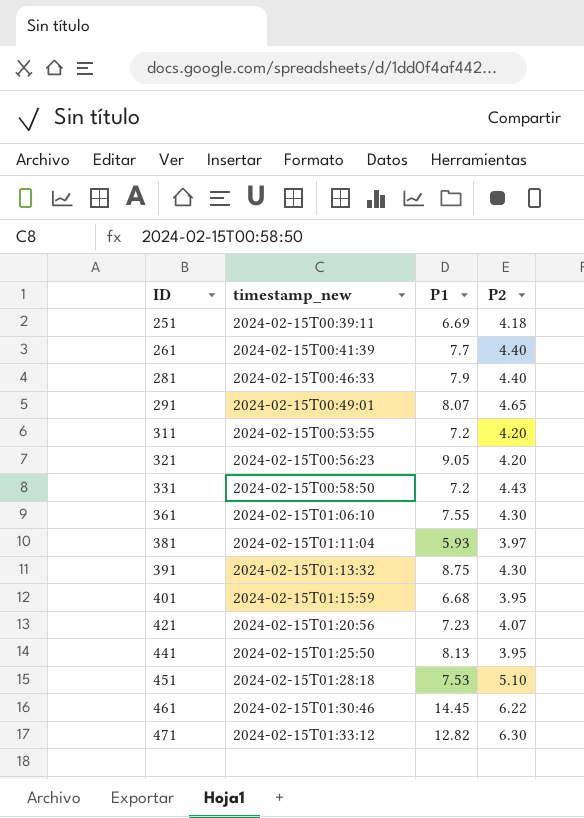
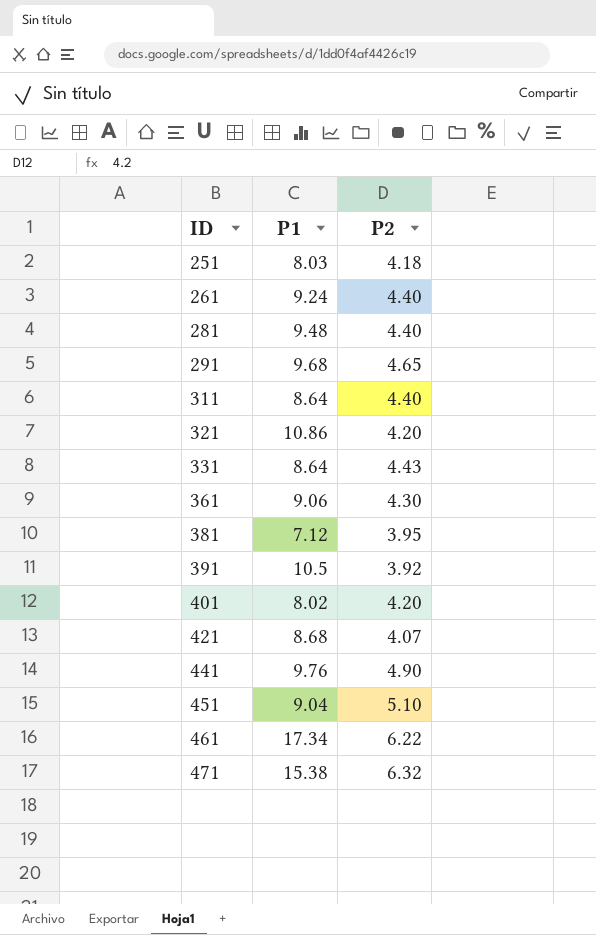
column timestamp_new | position: 2 -> none
251 | P1: 6.69 -> 8.03
261 | P1: 7.7 -> 9.24
281 | P1: 7.9 -> 9.48
291 | P1: 8.07 -> 9.68
311 | P1: 7.2 -> 8.64
311 | P2: 4.20 -> 4.40
321 | P1: 9.05 -> 10.86
331 | P1: 7.2 -> 8.64
361 | P1: 7.55 -> 9.06
381 | P1: 5.93 -> 7.12
381 | P2: 3.97 -> 3.95
391 | P1: 8.75 -> 10.5
391 | P2: 4.30 -> 3.92
401 | P1: 6.68 -> 8.02
401 | P2: 3.95 -> 4.20
421 | P1: 7.23 -> 8.68
441 | P1: 8.13 -> 9.76
441 | P2: 3.95 -> 4.90
451 | P1: 7.53 -> 9.04
461 | P1: 14.45 -> 17.34
471 | P1: 12.82 -> 15.38
471 | P2: 6.30 -> 6.32

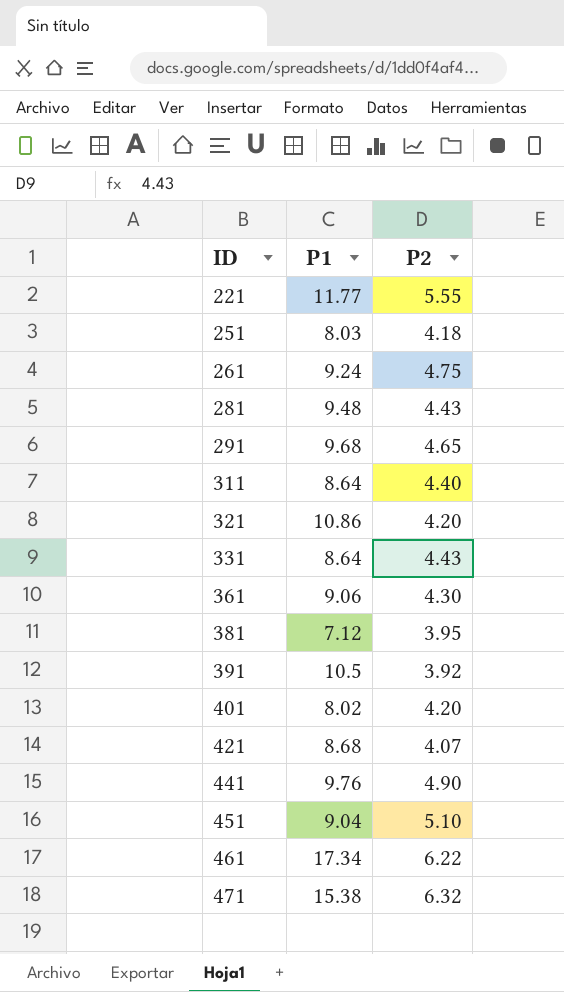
row 221: none -> 11.77 | 5.55
261 | P2: 4.40 -> 4.75
281 | P2: 4.40 -> 4.43

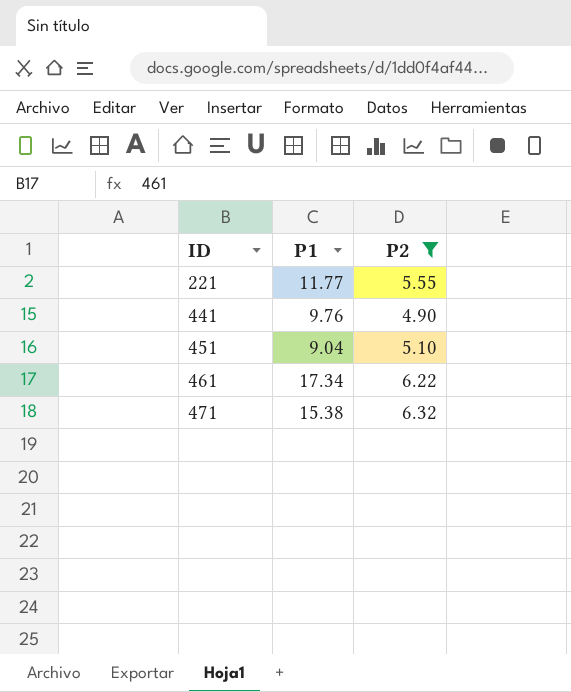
filter: none -> P2 >= 4.90

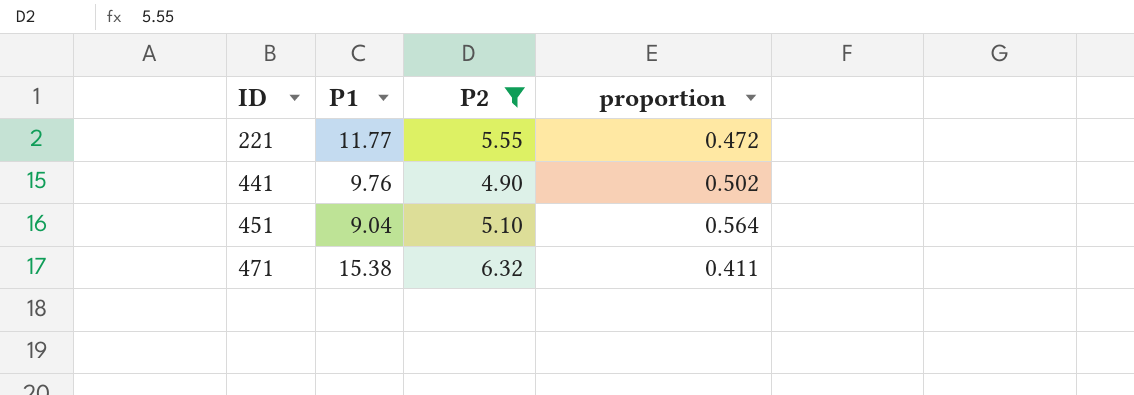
column proportion | formula: none -> [P2] / [P1]
row 461: 17.34 | 6.22 -> none

